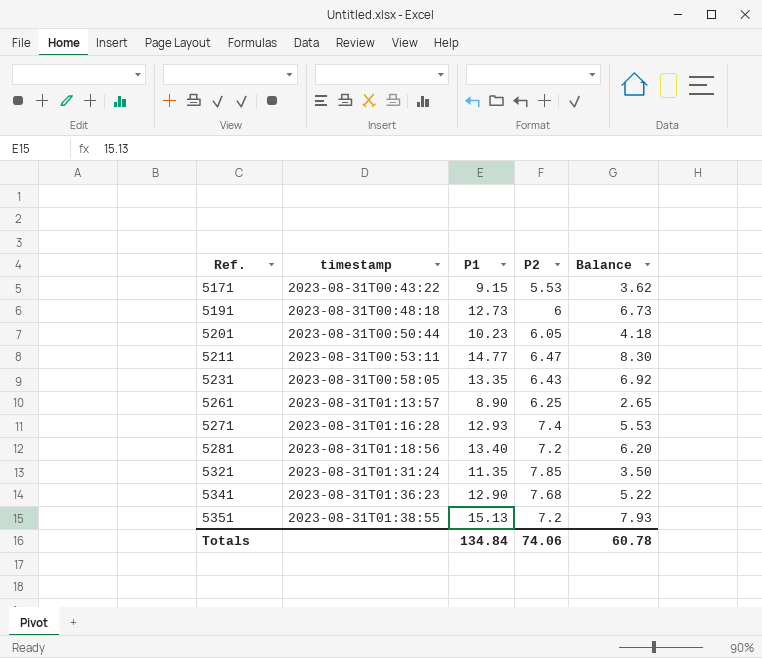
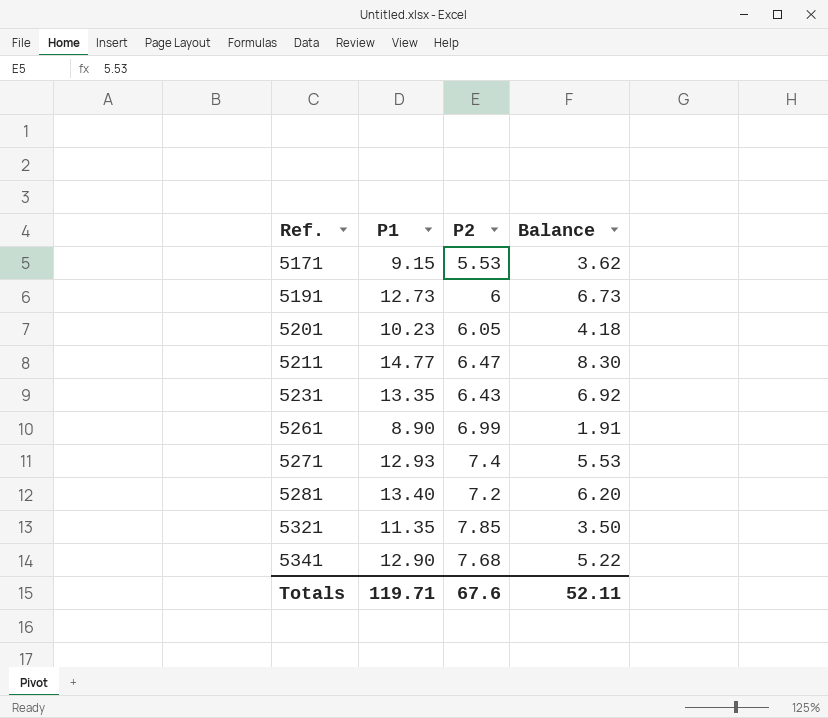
column timestamp | position: 2 -> none
row 5351: 2023-08-31T01:38:55 | 15.13 | 7.2 | 7.93 -> none
5261 | P2: 6.25 -> 6.99
5261 | Balance: 2.65 -> 1.91
Totals | P1: 134.84 -> 119.71
Totals | P2: 74.06 -> 67.6
Totals | Balance: 60.78 -> 52.11

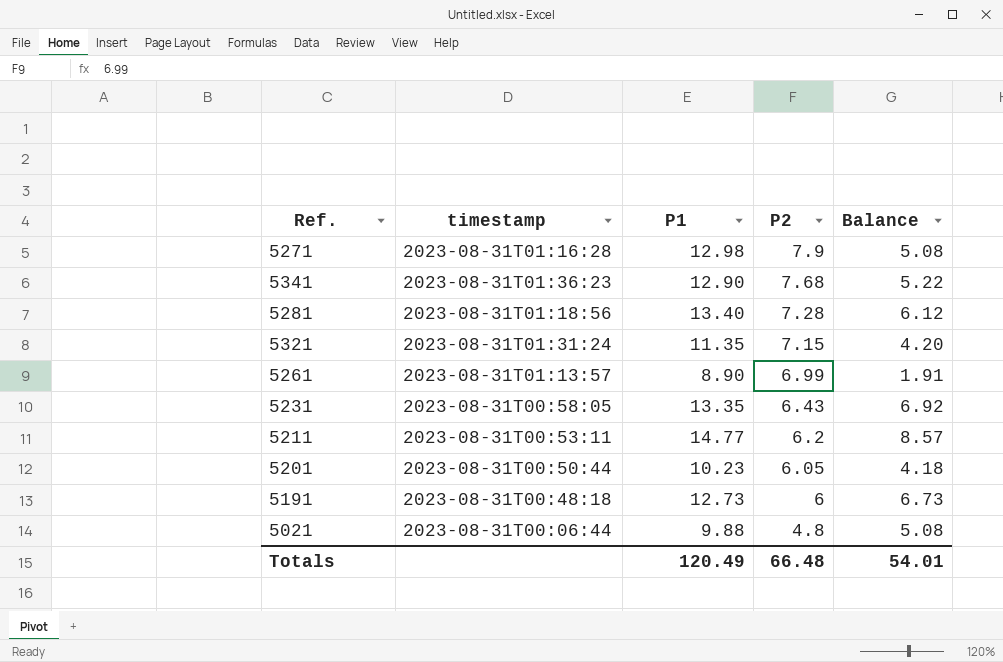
row order: Ref. ascending -> P2 descending
column timestamp | position: none -> 2
row 5171: 9.15 | 5.53 | 3.62 -> none
5271 | P1: 12.93 -> 12.98
5271 | P2: 7.4 -> 7.9
5271 | Balance: 5.53 -> 5.08
5281 | P2: 7.2 -> 7.28
5281 | Balance: 6.20 -> 6.12
5321 | P2: 7.85 -> 7.15
5321 | Balance: 3.50 -> 4.20
5211 | P2: 6.47 -> 6.2
5211 | Balance: 8.30 -> 8.57
row 5021: none -> 2023-08-31T00:06:44 | 9.88 | 4.8 | 5.08
Totals | P1: 119.71 -> 120.49
Totals | P2: 67.6 -> 66.48
Totals | Balance: 52.11 -> 54.01

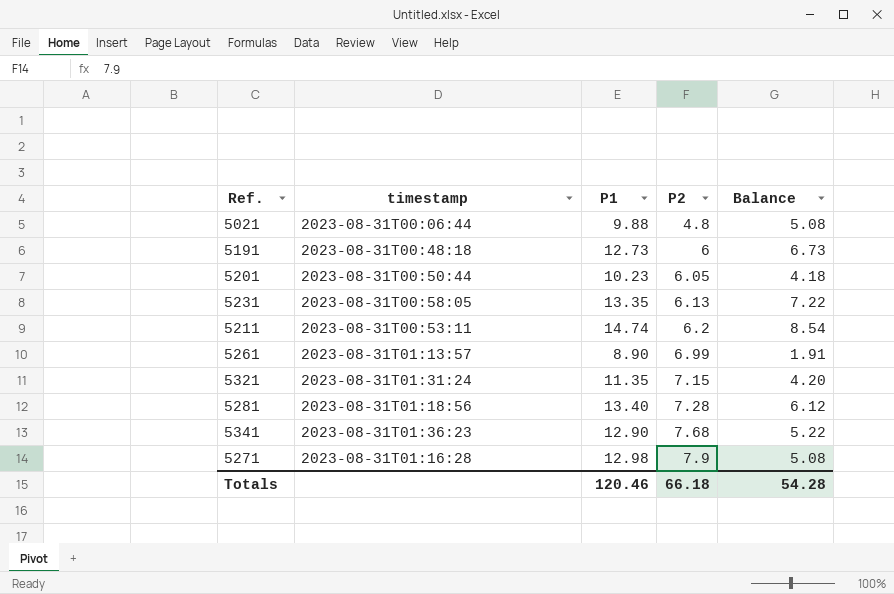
row order: P2 descending -> P2 ascending
5231 | P2: 6.43 -> 6.13
5231 | Balance: 6.92 -> 7.22
5211 | P1: 14.77 -> 14.74
5211 | Balance: 8.57 -> 8.54
Totals | P1: 120.49 -> 120.46
Totals | P2: 66.48 -> 66.18
Totals | Balance: 54.01 -> 54.28

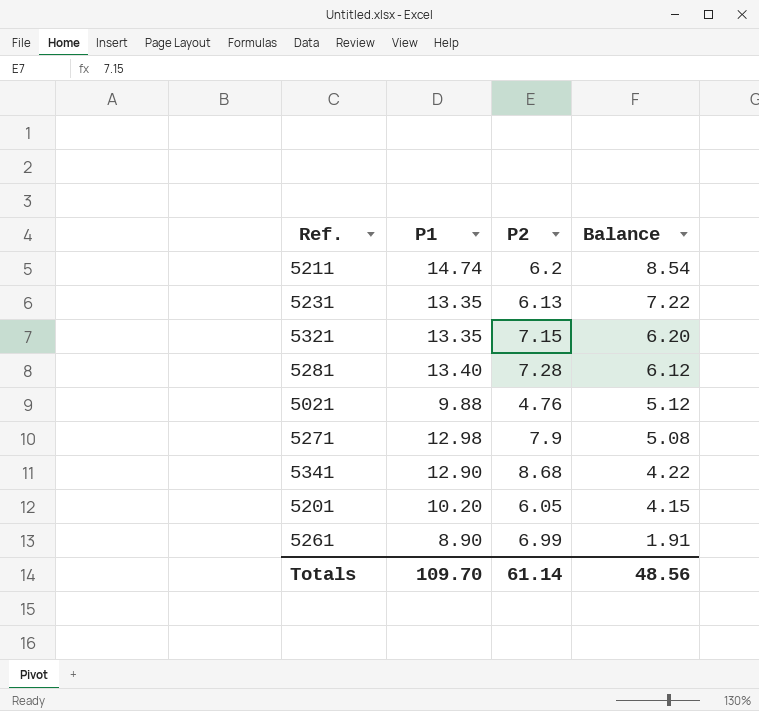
row order: P2 ascending -> Balance descending
column timestamp | position: 2 -> none
row 5191: 2023-08-31T00:48:18 | 12.73 | 6 | 6.73 -> none
5321 | P1: 11.35 -> 13.35
5321 | Balance: 4.20 -> 6.20
5021 | P2: 4.8 -> 4.76
5021 | Balance: 5.08 -> 5.12
5341 | P2: 7.68 -> 8.68
5341 | Balance: 5.22 -> 4.22
5201 | P1: 10.23 -> 10.20
5201 | Balance: 4.18 -> 4.15
Totals | P1: 120.46 -> 109.70
Totals | P2: 66.18 -> 61.14
Totals | Balance: 54.28 -> 48.56

